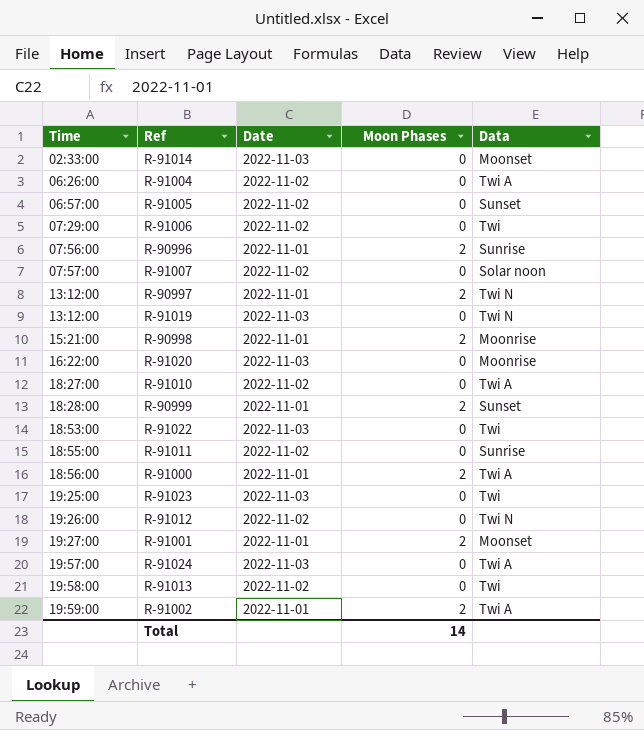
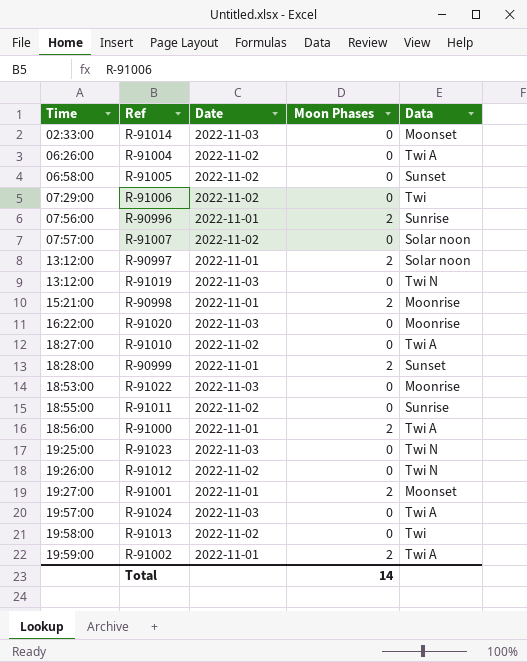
R-91005 | Time: 06:57:00 -> 06:58:00
R-90997 | Data: Twi N -> Solar noon
R-91022 | Data: Twi -> Moonrise
R-91023 | Data: Twi -> Twi N

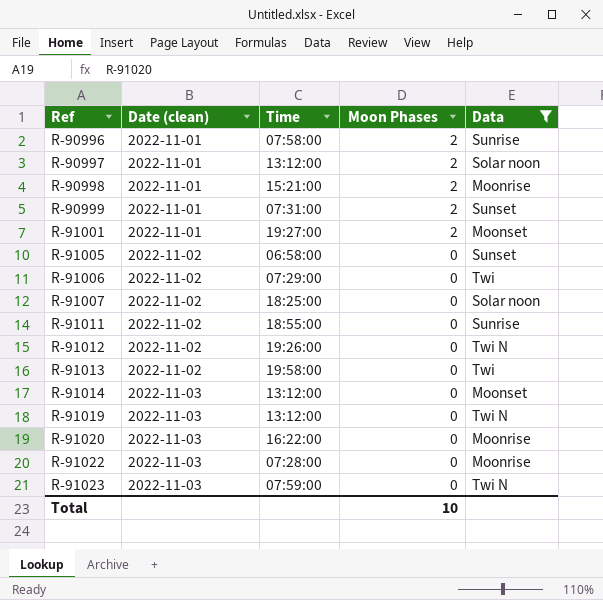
filter: none -> Data != Twi A
row order: Time ascending -> Ref ascending
column name: Date -> Date (clean)
column Time | position: 1 -> 3
R-90996 | Time: 07:56:00 -> 07:58:00
R-90999 | Time: 18:28:00 -> 07:31:00
R-91007 | Time: 07:57:00 -> 18:25:00
R-91014 | Time: 02:33:00 -> 13:12:00
R-91022 | Time: 18:53:00 -> 07:28:00
R-91023 | Time: 19:25:00 -> 07:59:00
Total | Moon Phases: 14 -> 10

